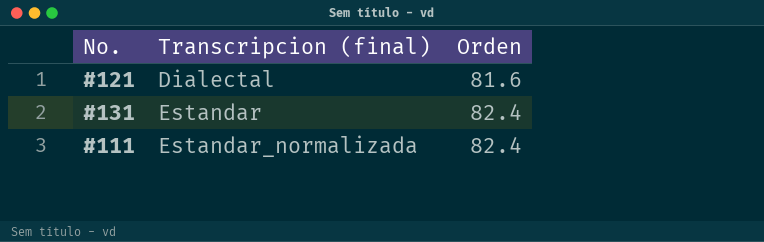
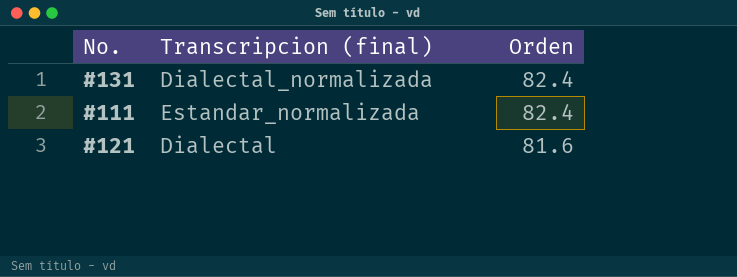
row order: Transcripcion (final) ascending -> Orden descending
#131 | Transcripcion (final): Estandar -> Dialectal_normalizada

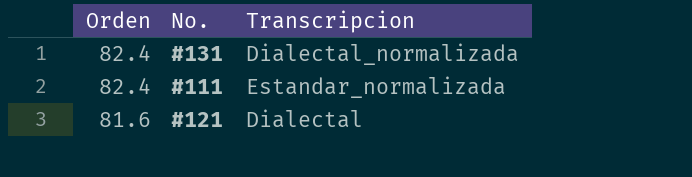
column Orden | position: 3 -> 1
column name: Transcripcion (final) -> Transcripcion

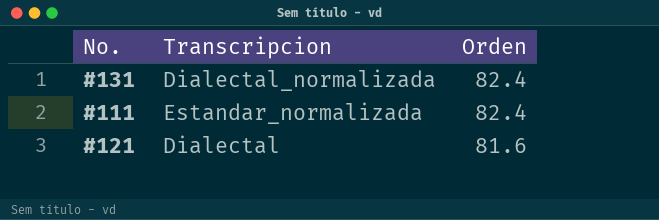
column Orden | position: 1 -> 3

